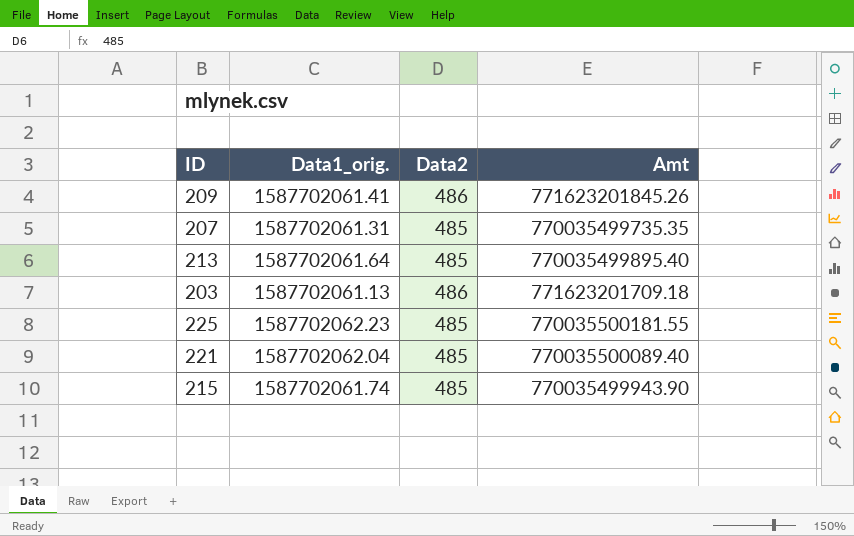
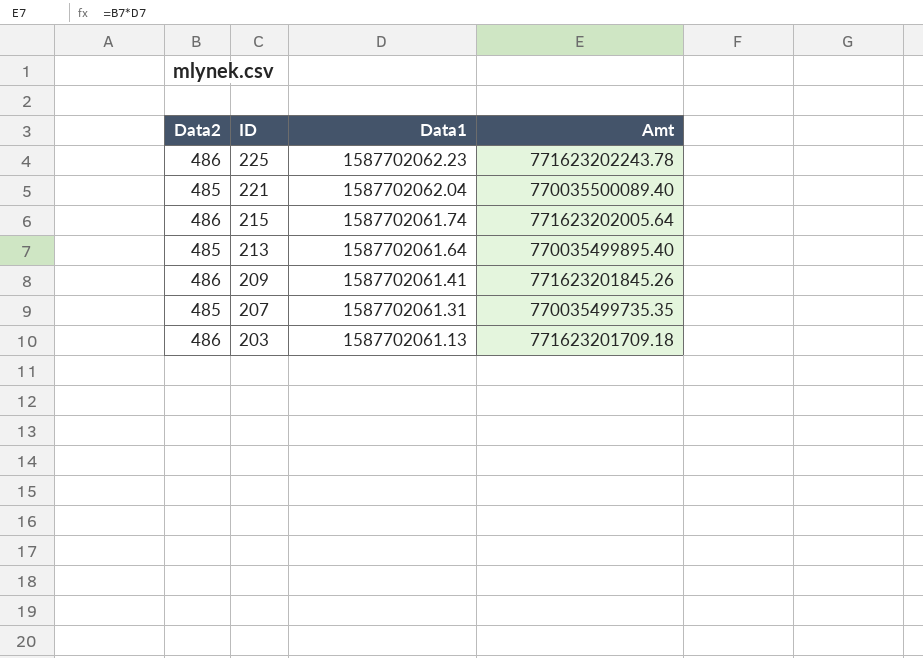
row order: none -> ID descending
column Data2 | position: 3 -> 1
column name: Data1_orig. -> Data1
225 | Data2: 485 -> 486
225 | Amt: 770035500181.55 -> 771623202243.78
215 | Data2: 485 -> 486
215 | Amt: 770035499943.90 -> 771623202005.64

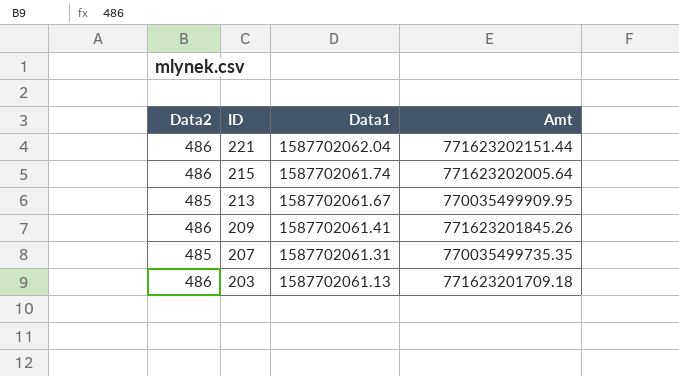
row 225: 486 | 1587702062.23 | 771623202243.78 -> none
221 | Data2: 485 -> 486
221 | Amt: 770035500089.40 -> 771623202151.44
213 | Data1: 1587702061.64 -> 1587702061.67
213 | Amt: 770035499895.40 -> 770035499909.95

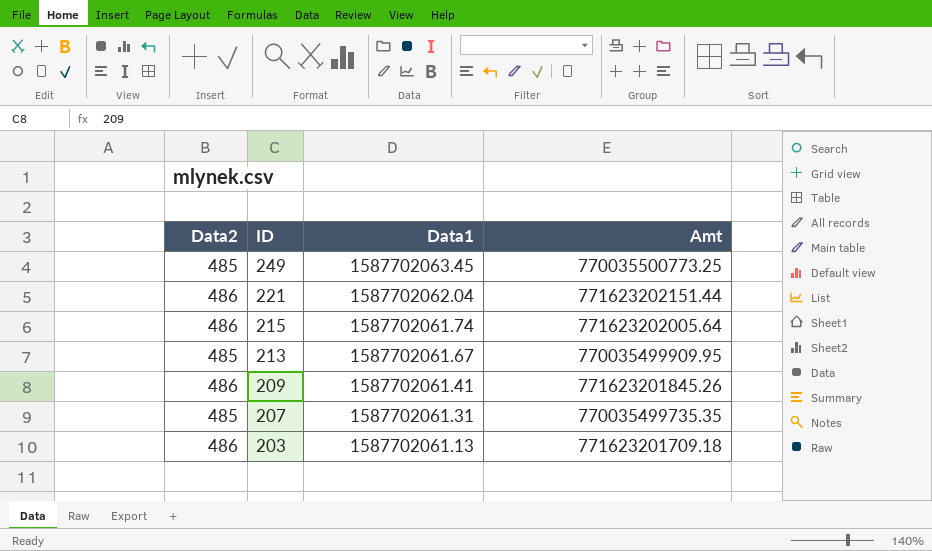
row 249: none -> 485 | 1587702063.45 | 770035500773.25

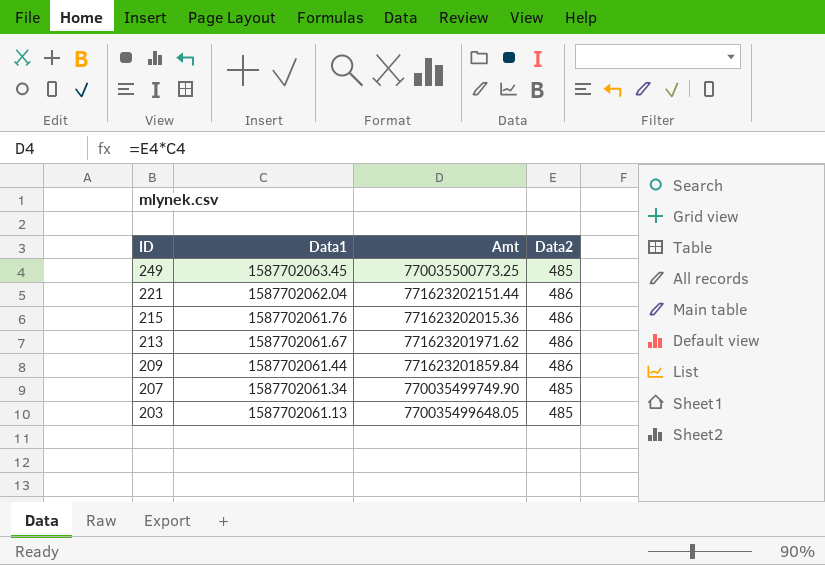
column Data2 | position: 1 -> 4
215 | Data1: 1587702061.74 -> 1587702061.76
215 | Amt: 771623202005.64 -> 771623202015.36
213 | Amt: 770035499909.95 -> 771623201971.62
213 | Data2: 485 -> 486
209 | Data1: 1587702061.41 -> 1587702061.44
209 | Amt: 771623201845.26 -> 771623201859.84
207 | Data1: 1587702061.31 -> 1587702061.34
207 | Amt: 770035499735.35 -> 770035499749.90
203 | Amt: 771623201709.18 -> 770035499648.05
203 | Data2: 486 -> 485

